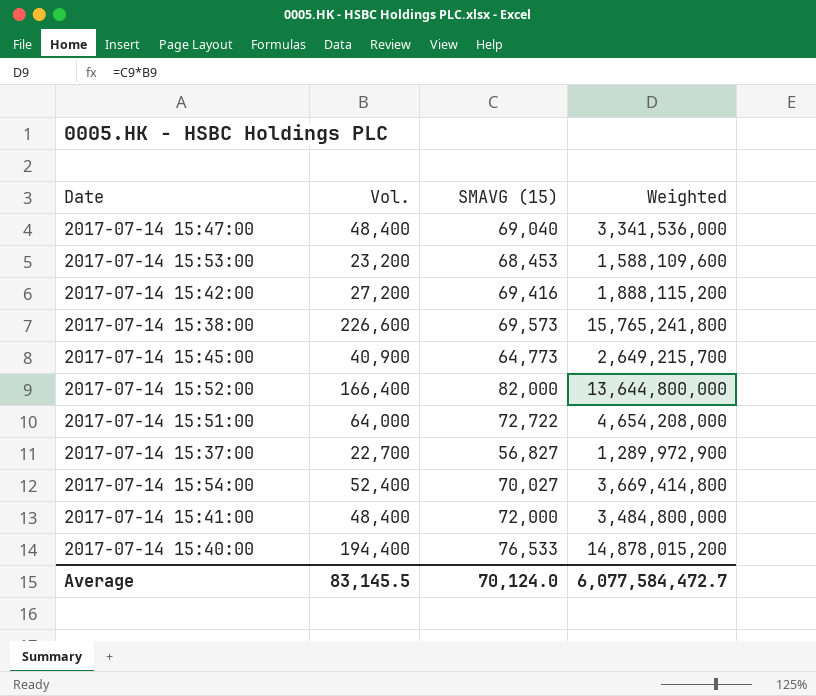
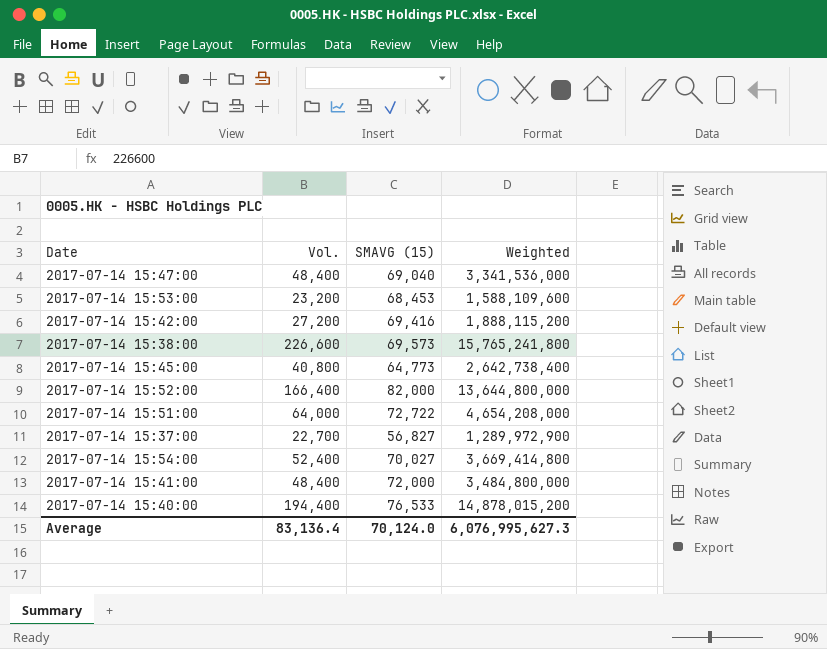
2017-07-14 15:45:00 | Vol.: 40,900 -> 40,800
2017-07-14 15:45:00 | Weighted: 2,649,215,700 -> 2,642,738,400
Average | Vol.: 83,145.5 -> 83,136.4
Average | Weighted: 6,077,584,472.7 -> 6,076,995,627.3

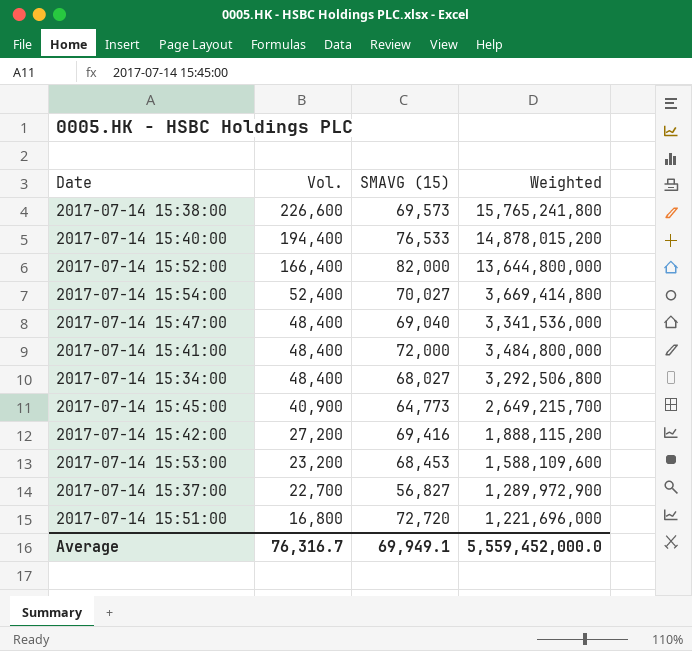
row order: none -> Vol. descending
row 2017-07-14 15:34:00: none -> 48,400 | 68,027 | 3,292,506,800
2017-07-14 15:45:00 | Vol.: 40,800 -> 40,900
2017-07-14 15:45:00 | Weighted: 2,642,738,400 -> 2,649,215,700
2017-07-14 15:51:00 | Vol.: 64,000 -> 16,800
2017-07-14 15:51:00 | SMAVG (15): 72,722 -> 72,720
2017-07-14 15:51:00 | Weighted: 4,654,208,000 -> 1,221,696,000
Average | Vol.: 83,136.4 -> 76,316.7
Average | SMAVG (15): 70,124.0 -> 69,949.1
Average | Weighted: 6,076,995,627.3 -> 5,559,452,000.0

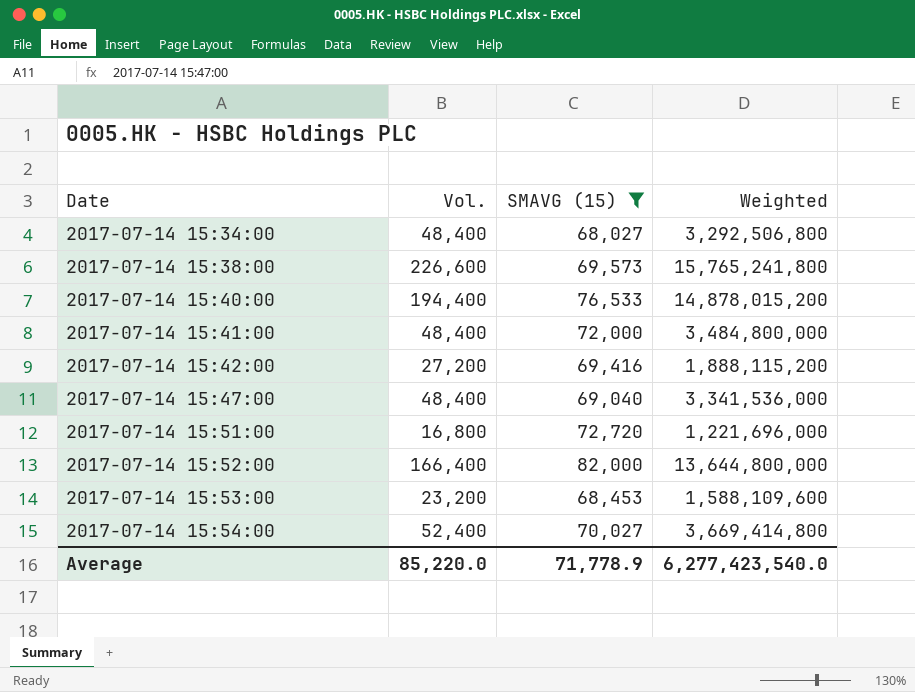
filter: none -> SMAVG (15) >= 68,027
row order: Vol. descending -> Date ascending
Average | Vol.: 76,316.7 -> 85,220.0
Average | SMAVG (15): 69,949.1 -> 71,778.9
Average | Weighted: 5,559,452,000.0 -> 6,277,423,540.0

